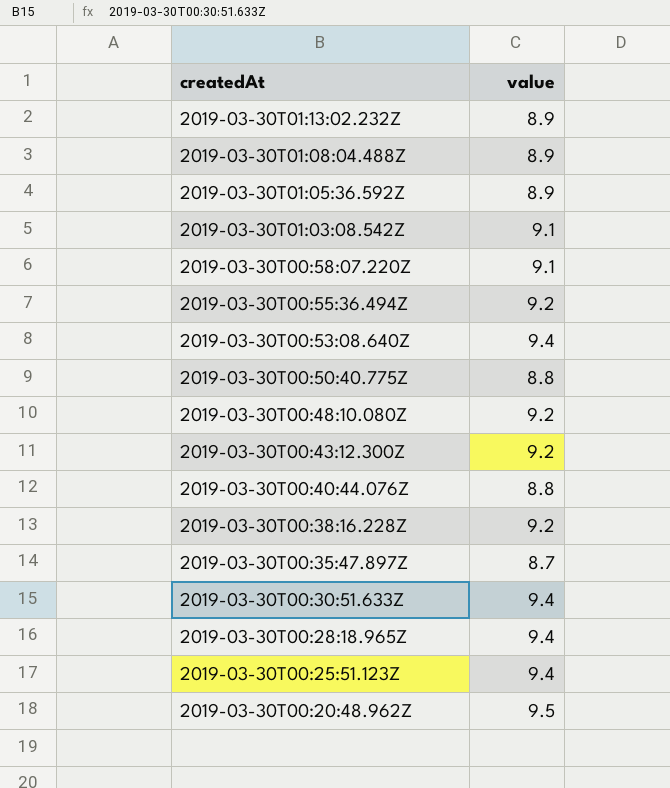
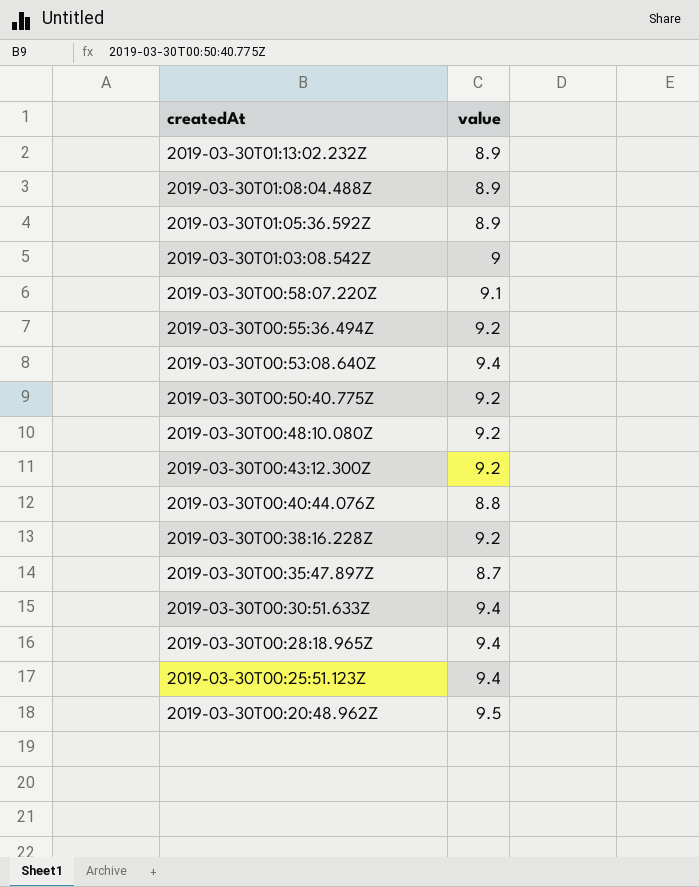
2019-03-30T01:03:08.542Z | value: 9.1 -> 9
2019-03-30T00:50:40.775Z | value: 8.8 -> 9.2

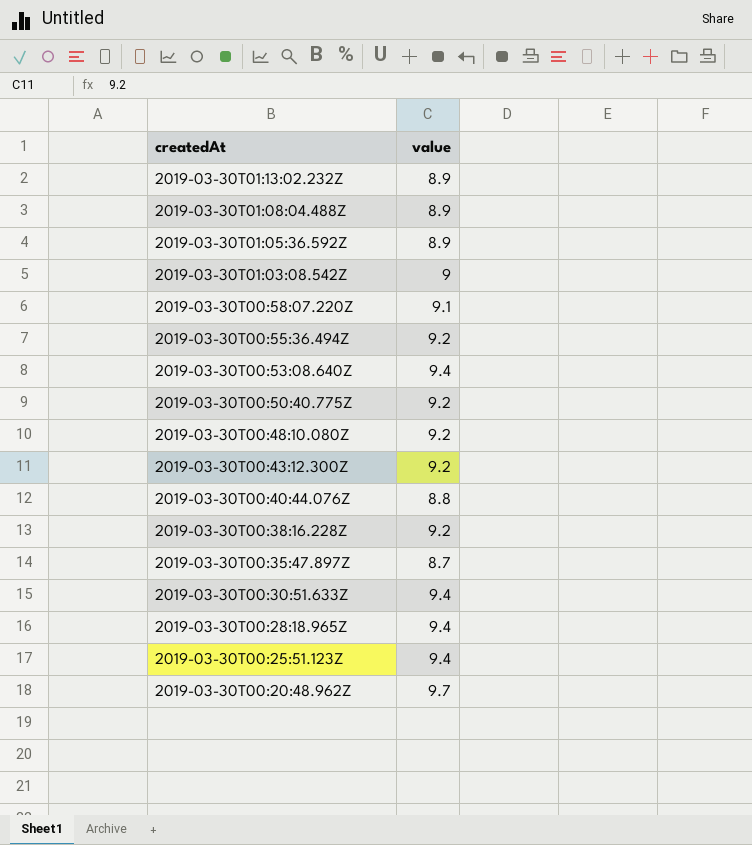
2019-03-30T00:20:48.962Z | value: 9.5 -> 9.7

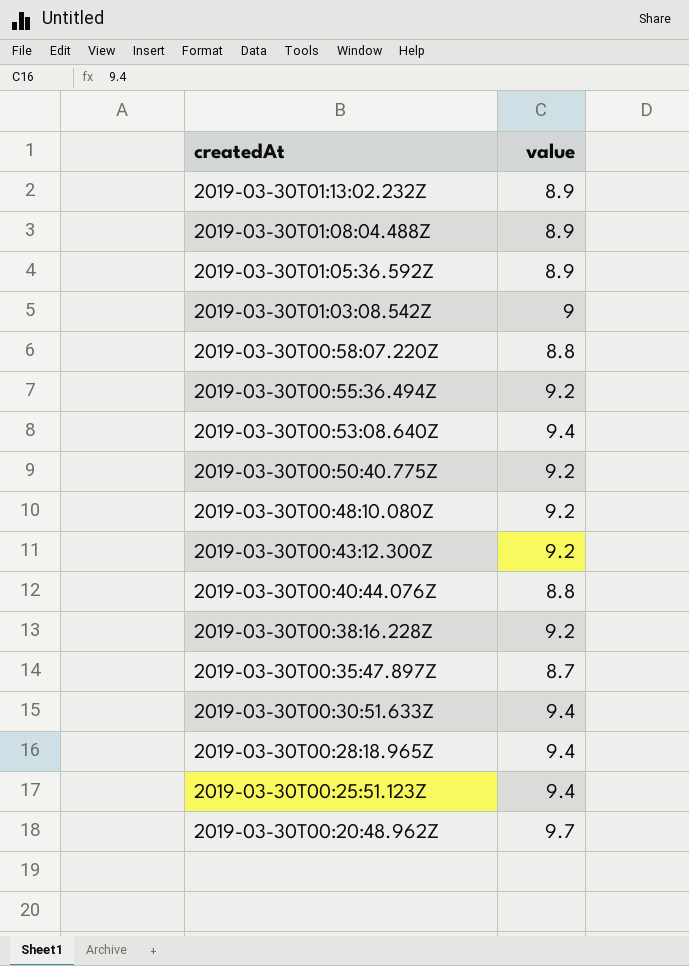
2019-03-30T00:58:07.220Z | value: 9.1 -> 8.8

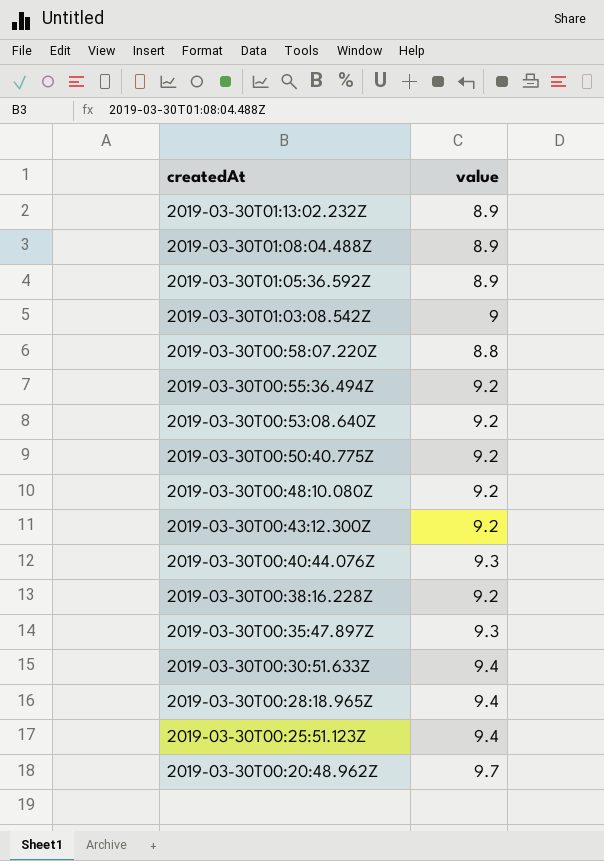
2019-03-30T00:53:08.640Z | value: 9.4 -> 9.2
2019-03-30T00:40:44.076Z | value: 8.8 -> 9.3
2019-03-30T00:35:47.897Z | value: 8.7 -> 9.3

